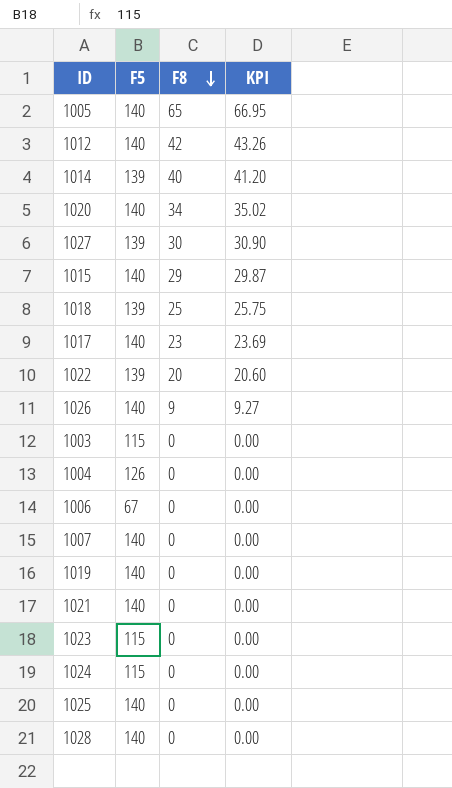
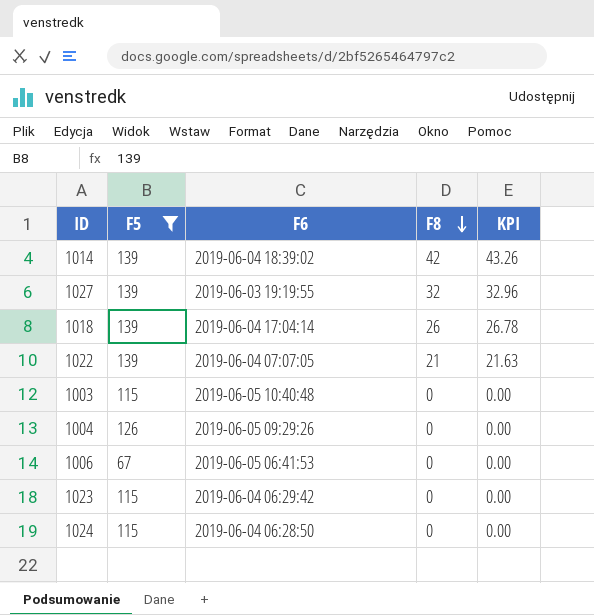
filter: none -> F5 != 140
column F6 | position: none -> 3
1014 | F8: 40 -> 42
1014 | KPI: 41.20 -> 43.26
1027 | F8: 30 -> 32
1027 | KPI: 30.90 -> 32.96
1018 | F8: 25 -> 26
1018 | KPI: 25.75 -> 26.78
1022 | F8: 20 -> 21
1022 | KPI: 20.60 -> 21.63

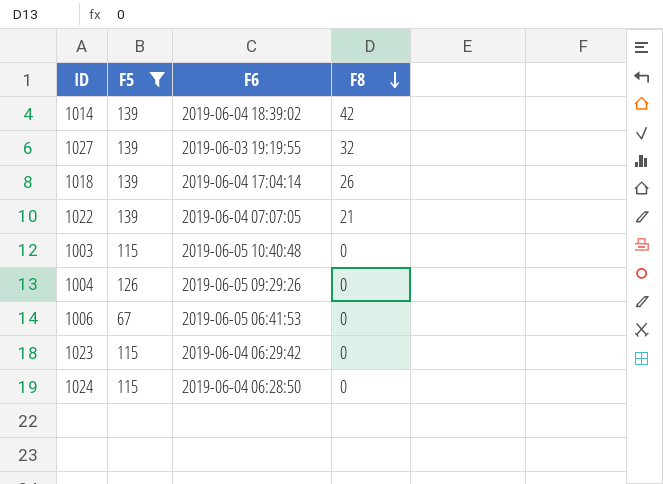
column KPI | formula: [F8] * 1.03 -> none

